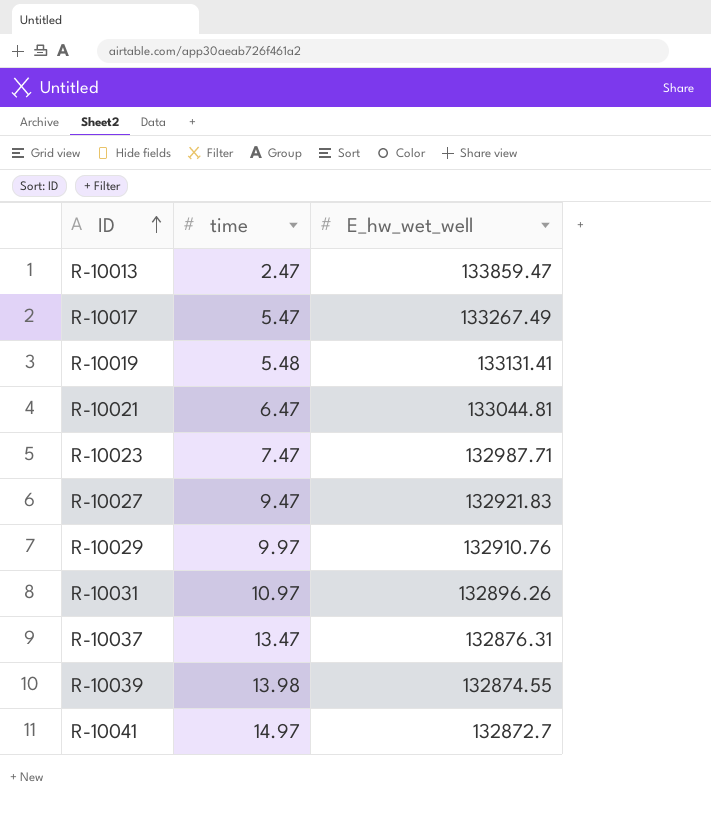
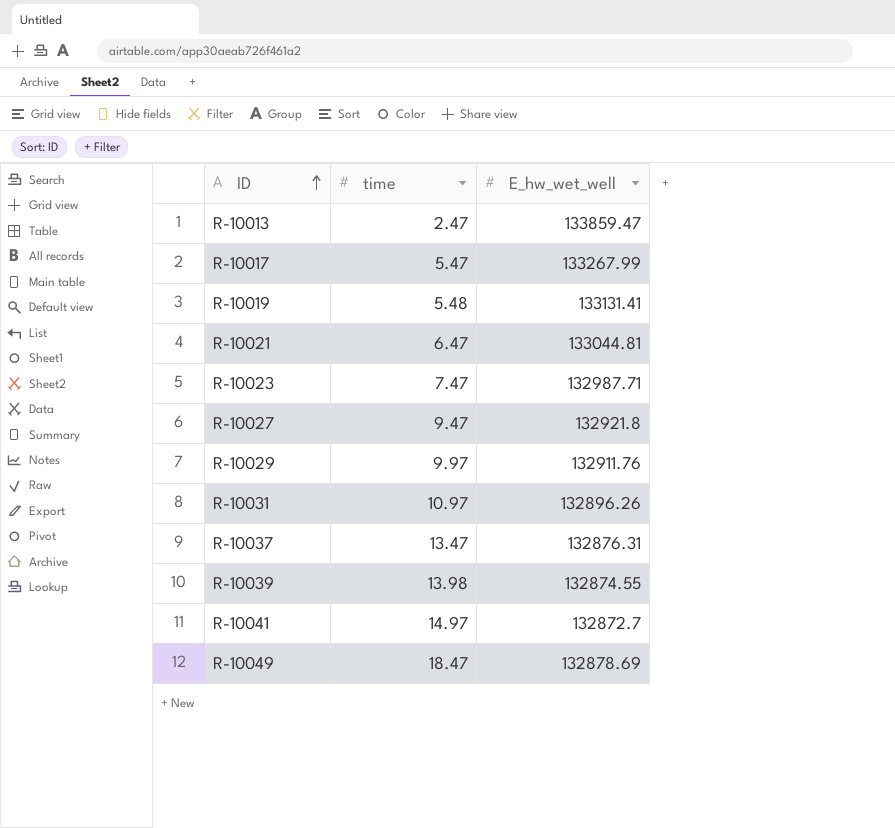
R-10017 | E_hw_wet_well: 133267.49 -> 133267.99
R-10027 | E_hw_wet_well: 132921.83 -> 132921.8
R-10029 | E_hw_wet_well: 132910.76 -> 132911.76
row R-10049: none -> 18.47 | 132878.69

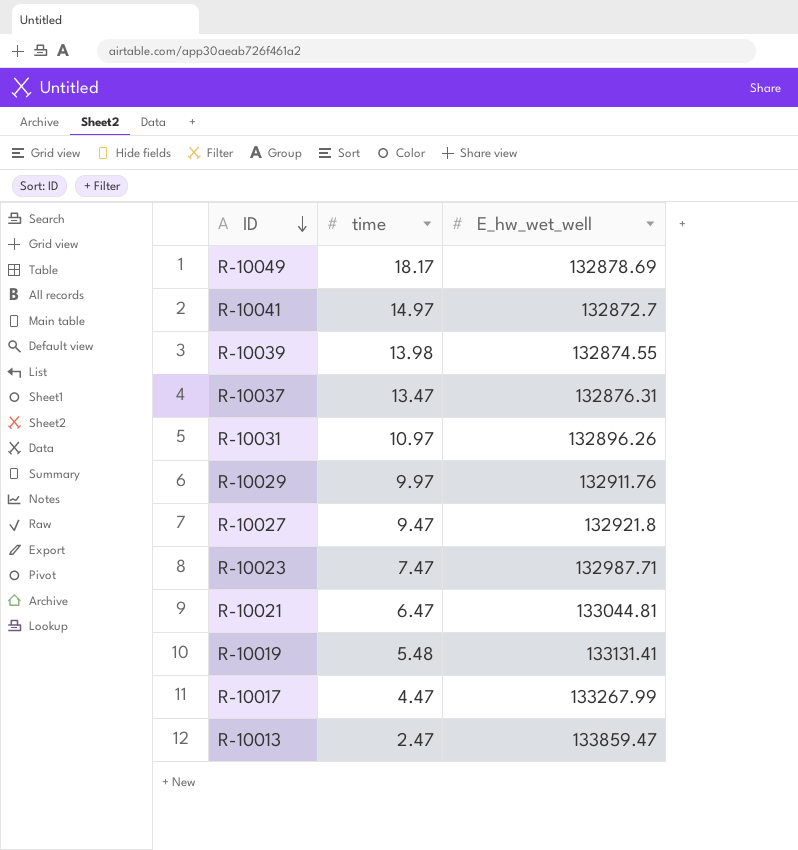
row order: ID ascending -> ID descending
R-10049 | time: 18.47 -> 18.17
R-10017 | time: 5.47 -> 4.47

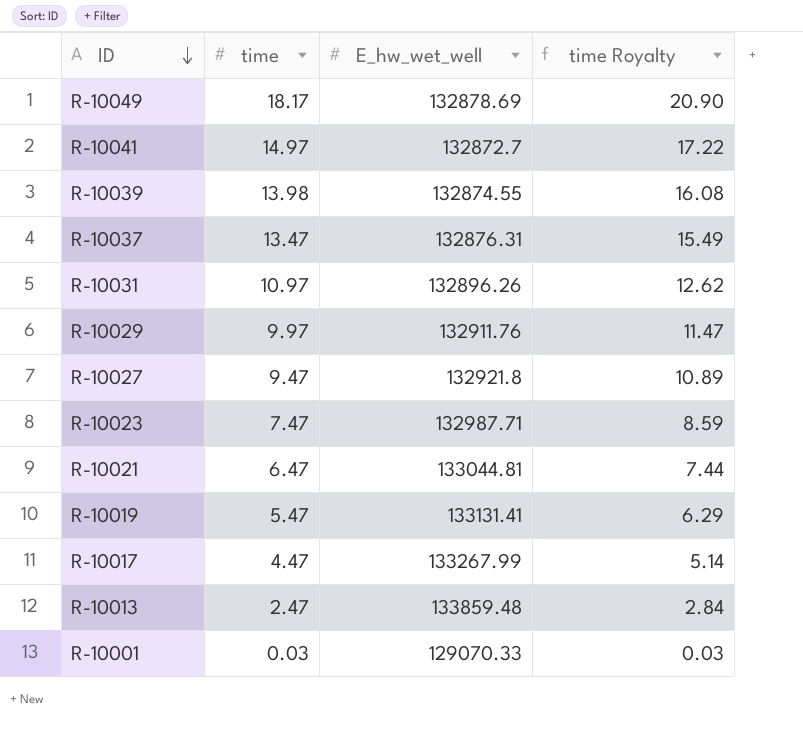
column time Royalty | formula: none -> [time] * 1.15
R-10019 | time: 5.48 -> 5.47
R-10013 | E_hw_wet_well: 133859.47 -> 133859.48
row R-10001: none -> 0.03 | 129070.33 | 0.03

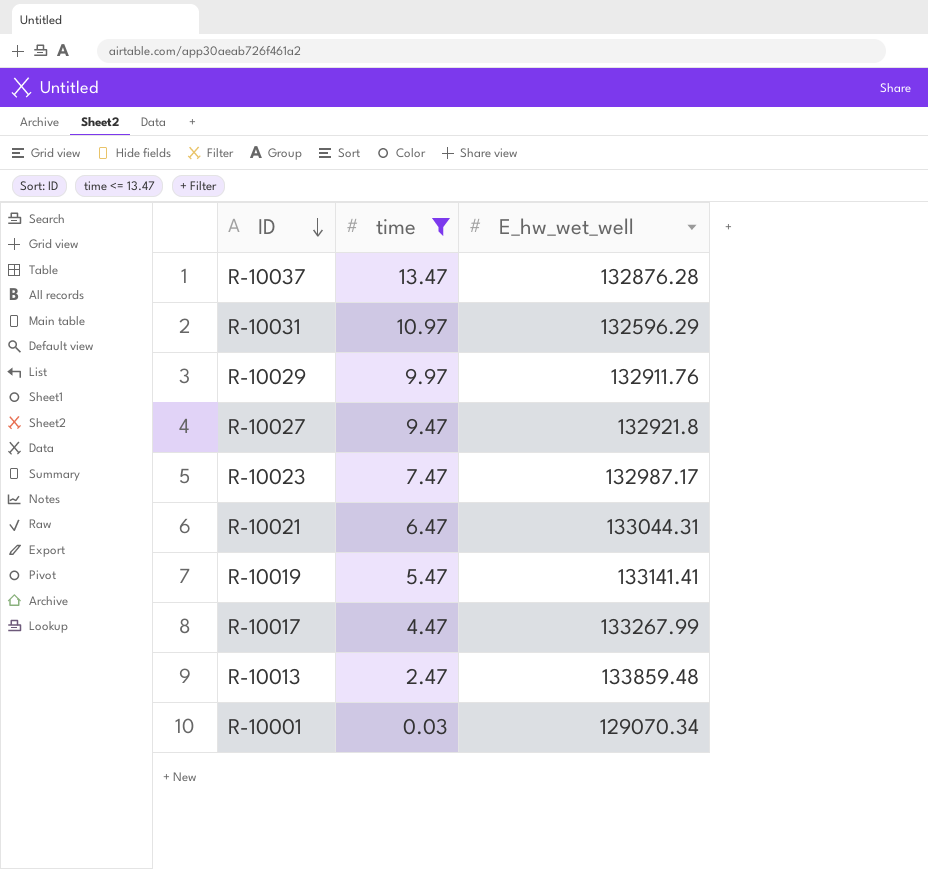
filter: none -> time <= 13.47
column time Royalty | formula: [time] * 1.15 -> none
R-10037 | E_hw_wet_well: 132876.31 -> 132876.28
R-10031 | E_hw_wet_well: 132896.26 -> 132596.29
R-10023 | E_hw_wet_well: 132987.71 -> 132987.17
R-10021 | E_hw_wet_well: 133044.81 -> 133044.31
R-10019 | E_hw_wet_well: 133131.41 -> 133141.41
R-10001 | E_hw_wet_well: 129070.33 -> 129070.34

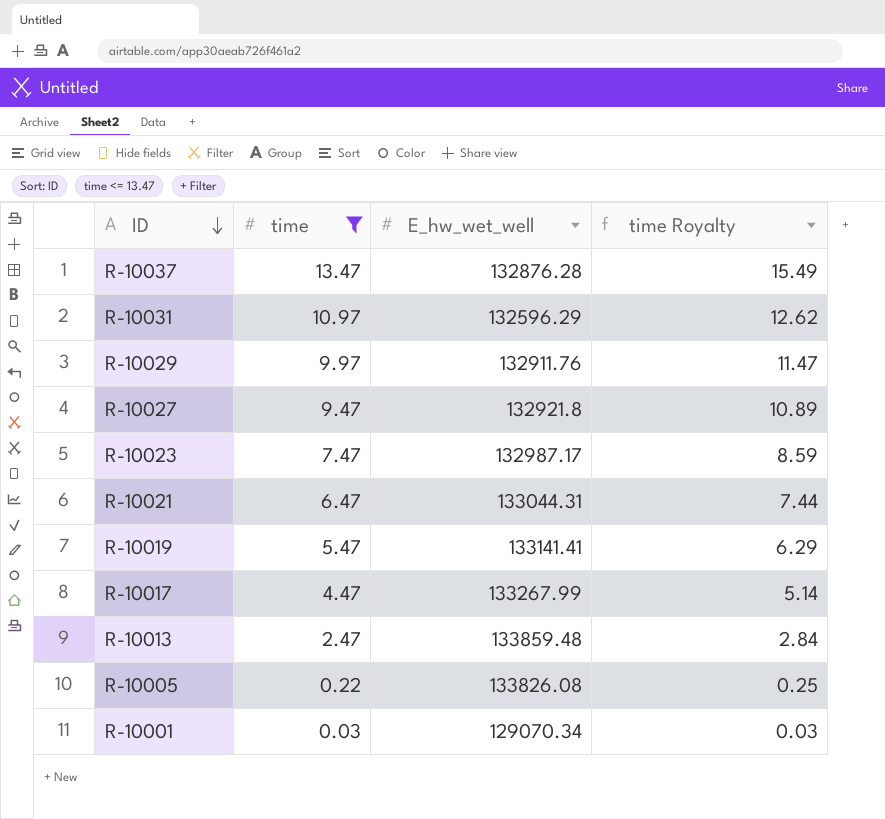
column time Royalty | formula: none -> [time] * 1.15
row R-10005: none -> 0.22 | 133826.08 | 0.25

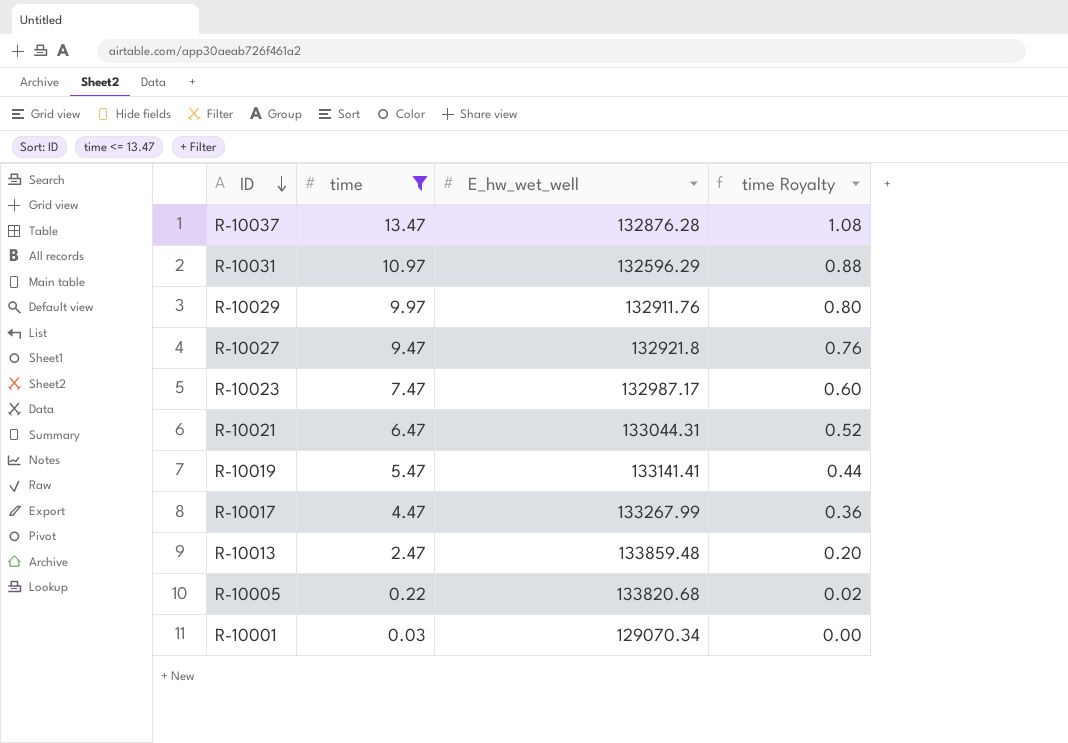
column time Royalty | formula: [time] * 1.15 -> [time] * 0.08
R-10005 | E_hw_wet_well: 133826.08 -> 133820.68

